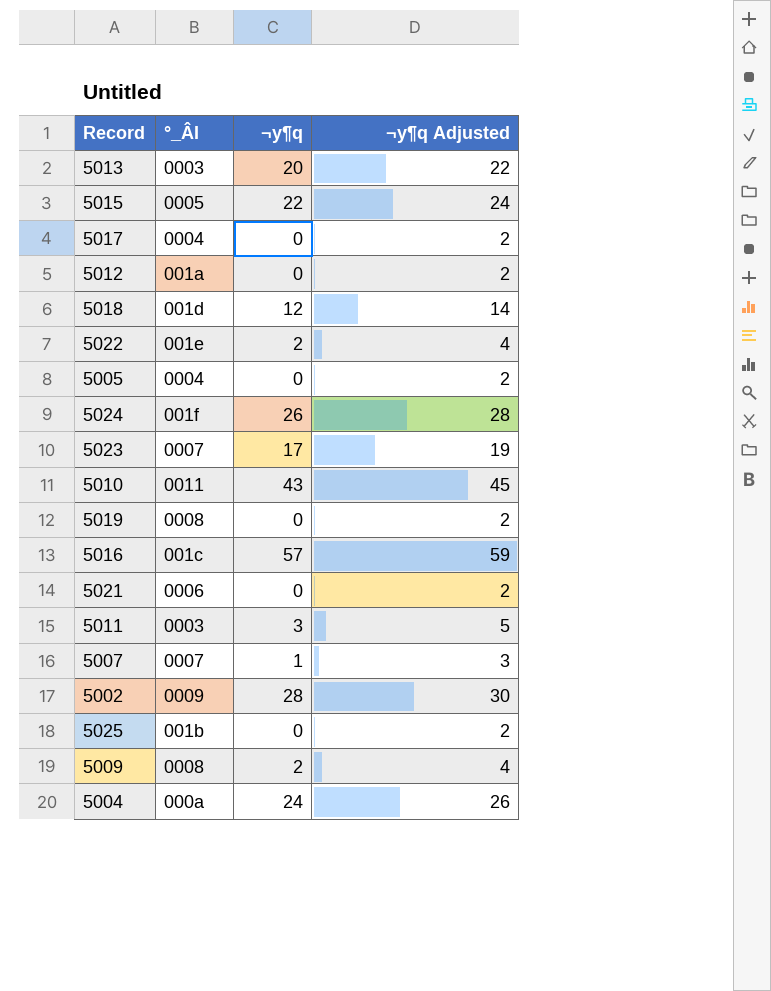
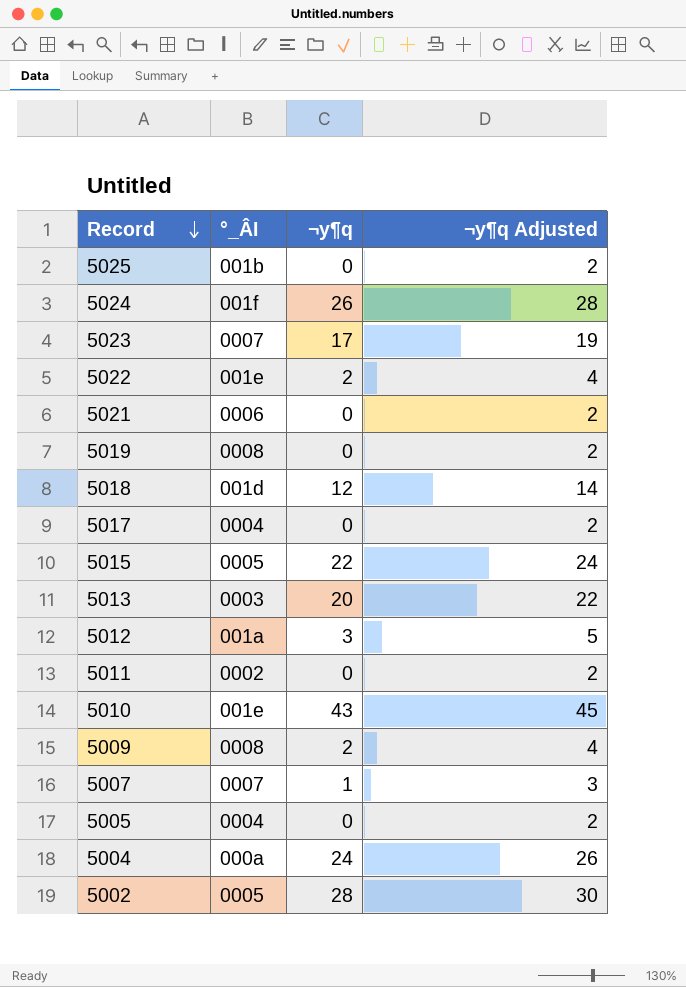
row order: none -> Record descending
row 5016: 001c | 57 | 59 -> none
5012 | ¬y¶q: 0 -> 3
5012 | ¬y¶q Adjusted: 2 -> 5
5011 | °_ÂI: 0003 -> 0002
5011 | ¬y¶q: 3 -> 0
5011 | ¬y¶q Adjusted: 5 -> 2
5010 | °_ÂI: 0011 -> 001e
5002 | °_ÂI: 0009 -> 0005

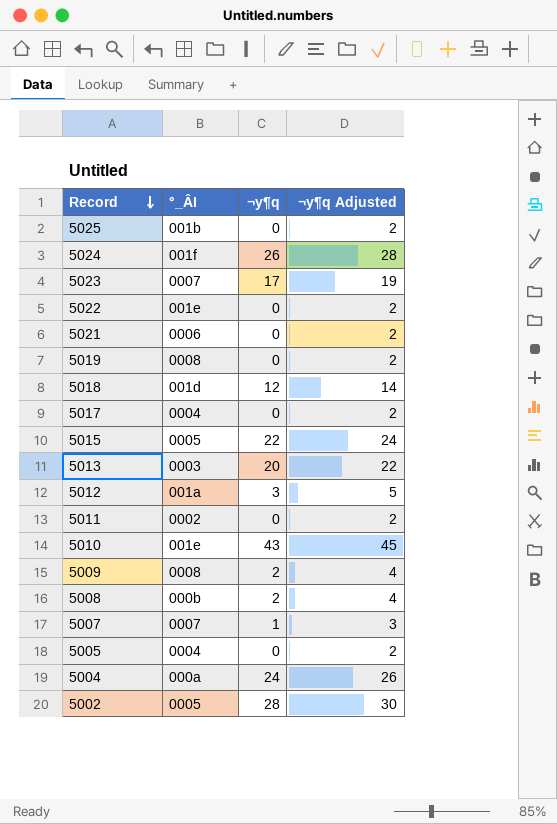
5022 | ¬y¶q: 2 -> 0
5022 | ¬y¶q Adjusted: 4 -> 2
row 5008: none -> 000b | 2 | 4

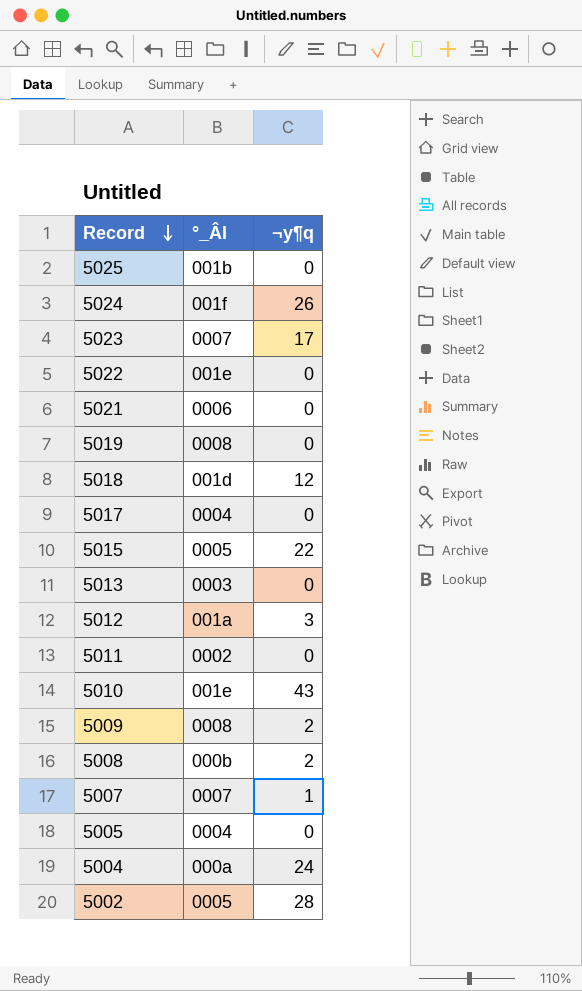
column ¬y¶q Adjusted | formula: [¬y¶q] + 2 -> none
5013 | ¬y¶q: 20 -> 0

